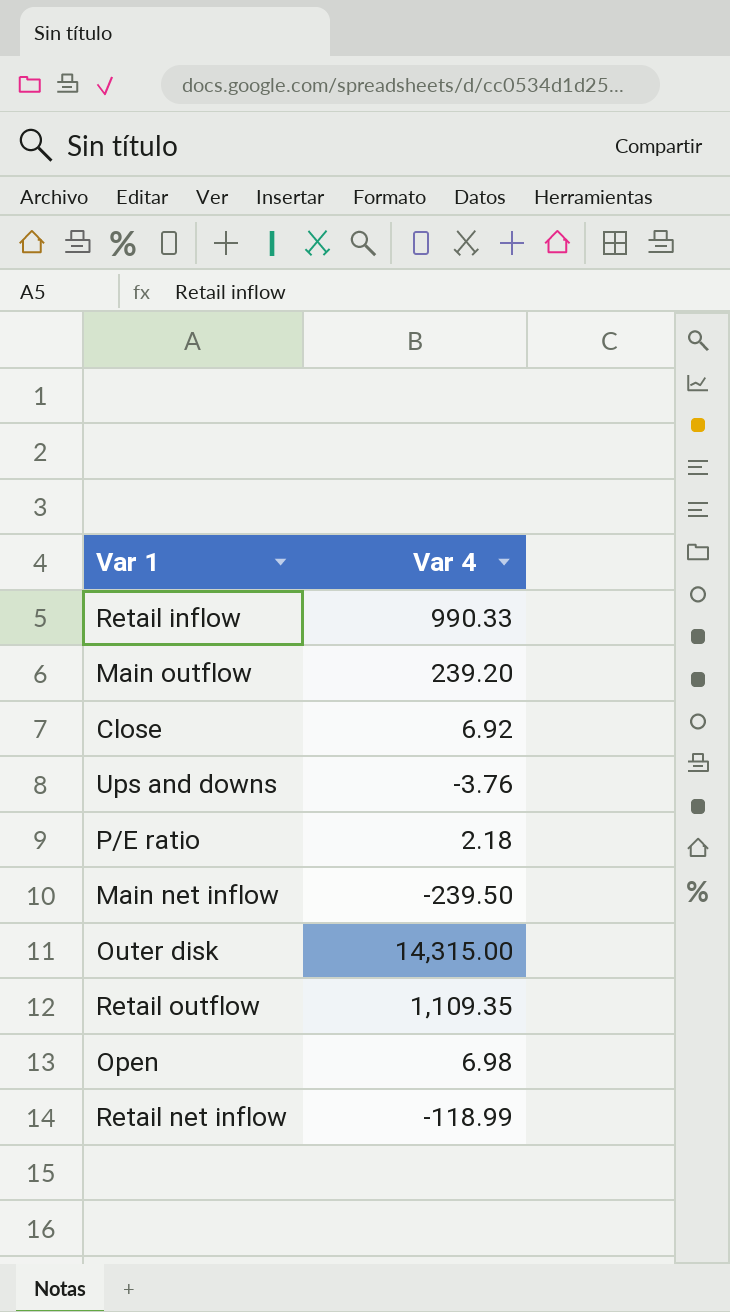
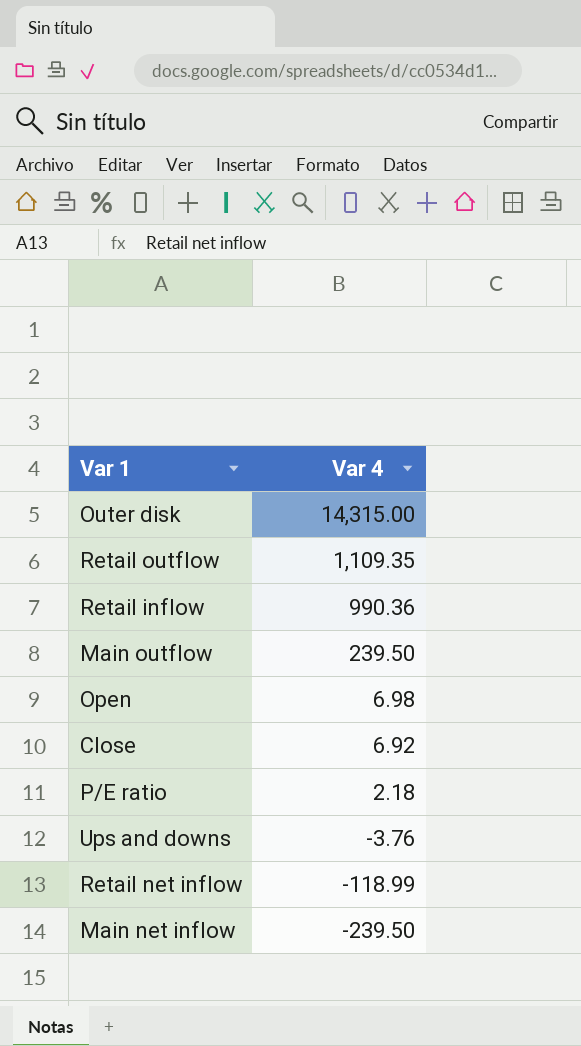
row order: none -> Var 4 descending
Retail inflow | Var 4: 990.33 -> 990.36
Main outflow | Var 4: 239.20 -> 239.50

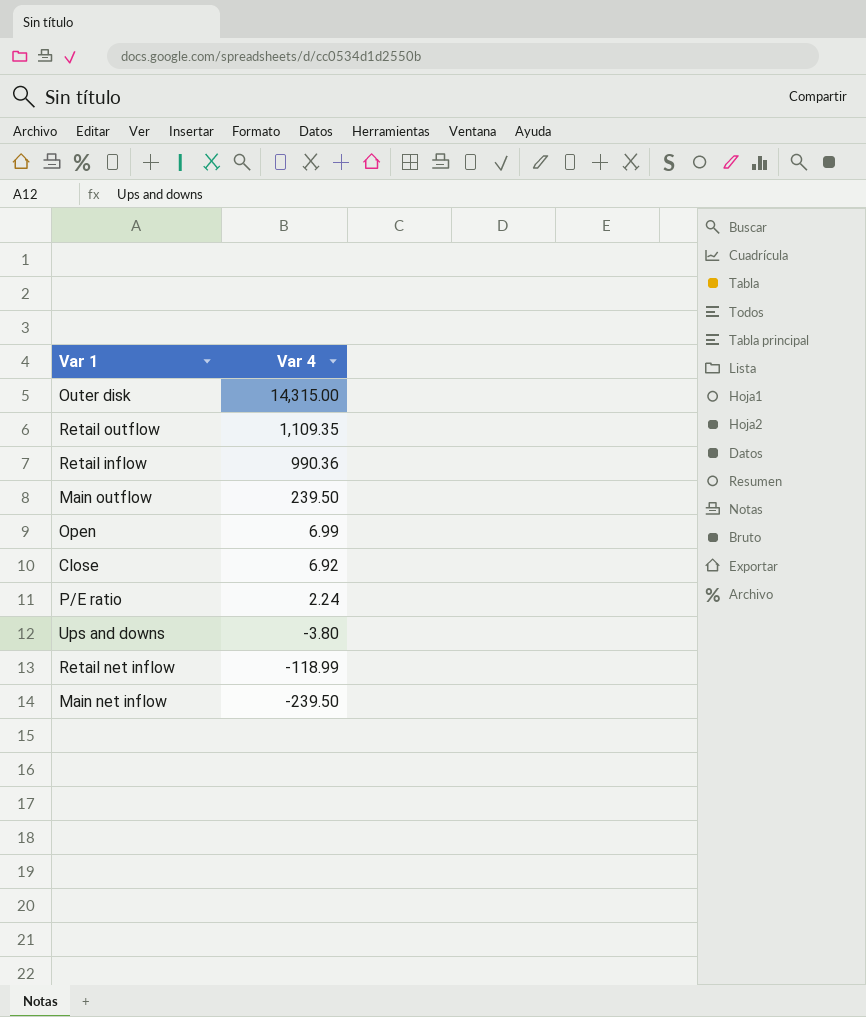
Open | Var 4: 6.98 -> 6.99
P/E ratio | Var 4: 2.18 -> 2.24
Ups and downs | Var 4: -3.76 -> -3.80

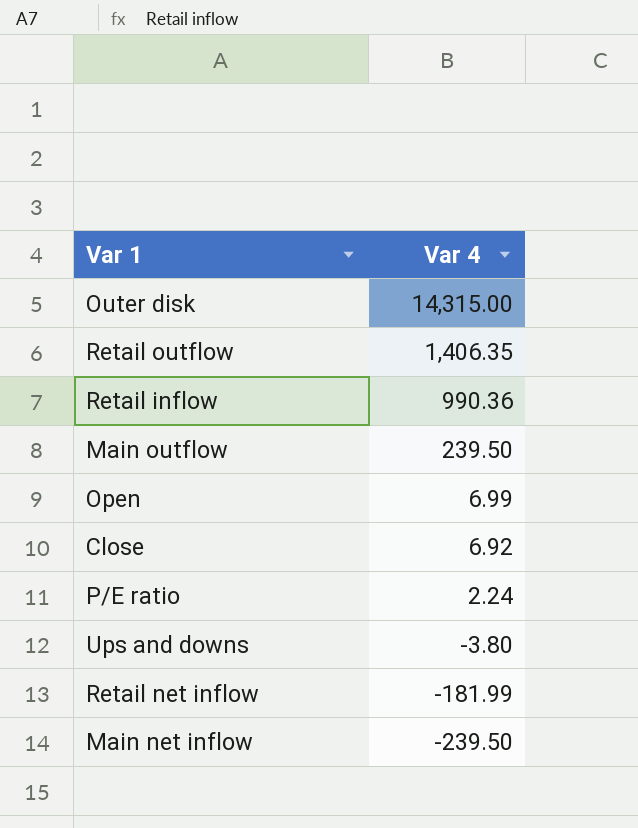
Retail outflow | Var 4: 1,109.35 -> 1,406.35
Retail net inflow | Var 4: -118.99 -> -181.99

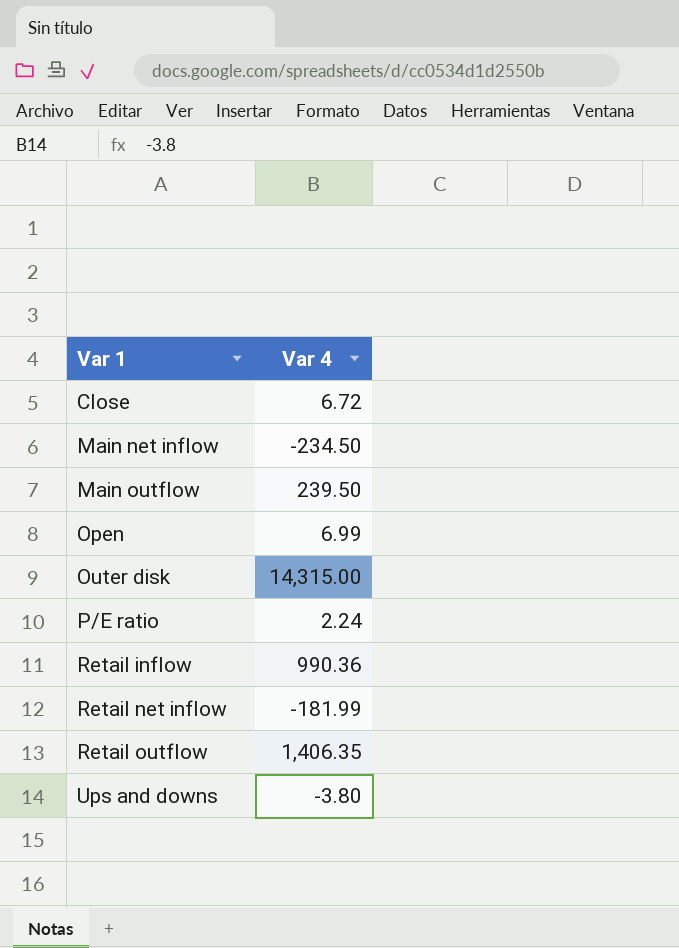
row order: Var 4 descending -> Var 1 ascending
Close | Var 4: 6.92 -> 6.72
Main net inflow | Var 4: -239.50 -> -234.50

